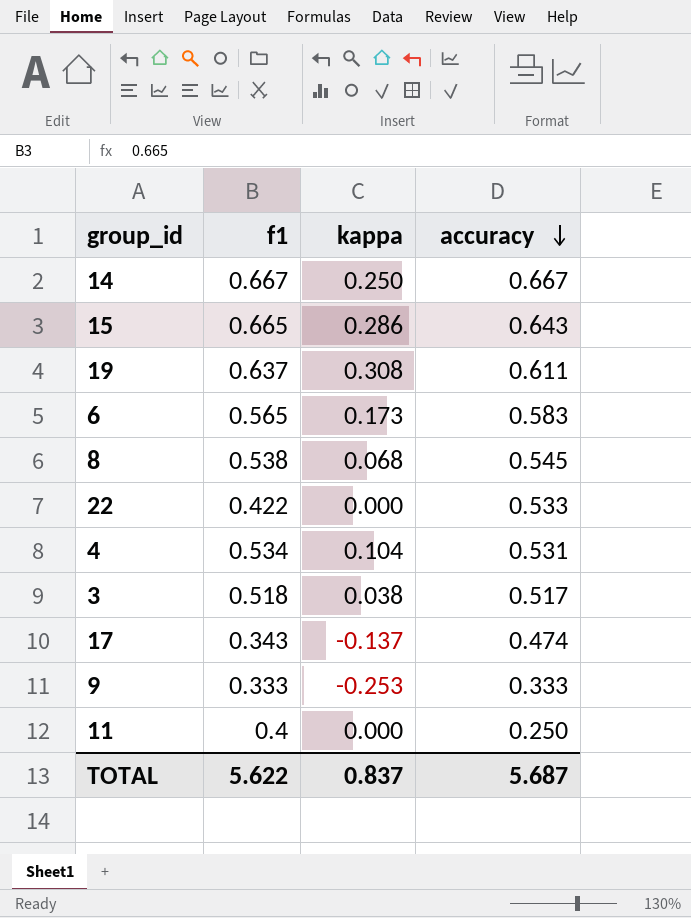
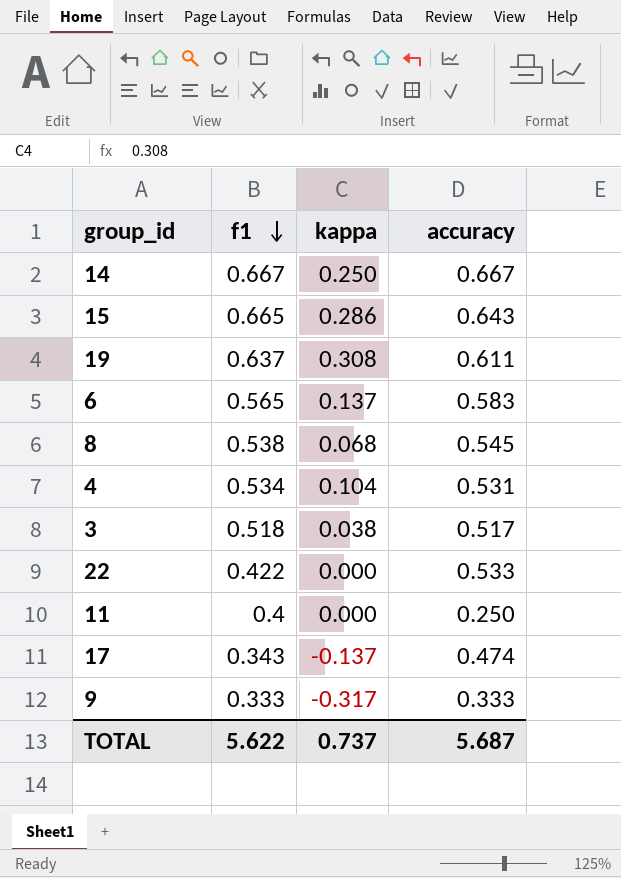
row order: accuracy descending -> f1 descending
6 | kappa: 0.173 -> 0.137
9 | kappa: -0.253 -> -0.317
TOTAL | kappa: 0.837 -> 0.737

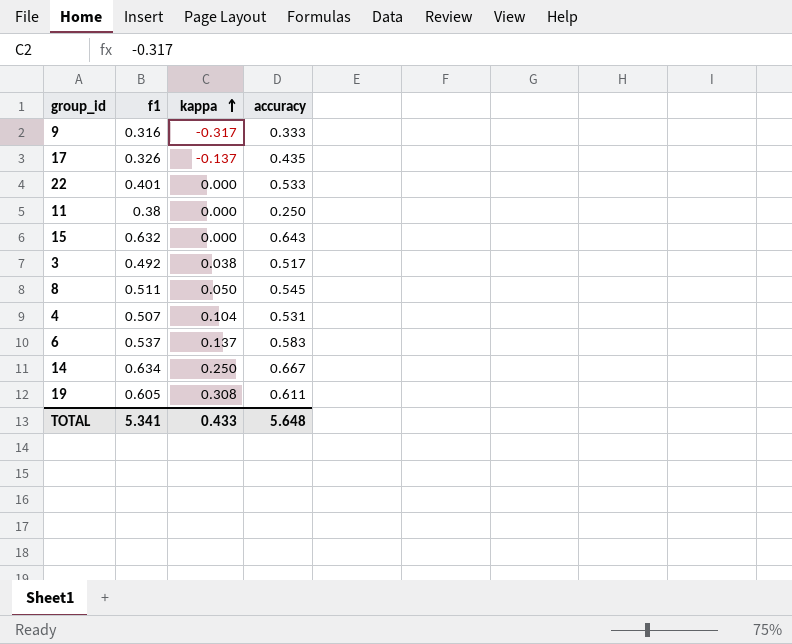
row order: f1 descending -> kappa ascending
9 | f1: 0.333 -> 0.316
17 | f1: 0.343 -> 0.326
17 | accuracy: 0.474 -> 0.435
22 | f1: 0.422 -> 0.401
11 | f1: 0.4 -> 0.38
15 | f1: 0.665 -> 0.632
15 | kappa: 0.286 -> 0.000
3 | f1: 0.518 -> 0.492
8 | f1: 0.538 -> 0.511
8 | kappa: 0.068 -> 0.050
4 | f1: 0.534 -> 0.507
6 | f1: 0.565 -> 0.537
14 | f1: 0.667 -> 0.634
19 | f1: 0.637 -> 0.605
TOTAL | f1: 5.622 -> 5.341
TOTAL | kappa: 0.737 -> 0.433
TOTAL | accuracy: 5.687 -> 5.648

